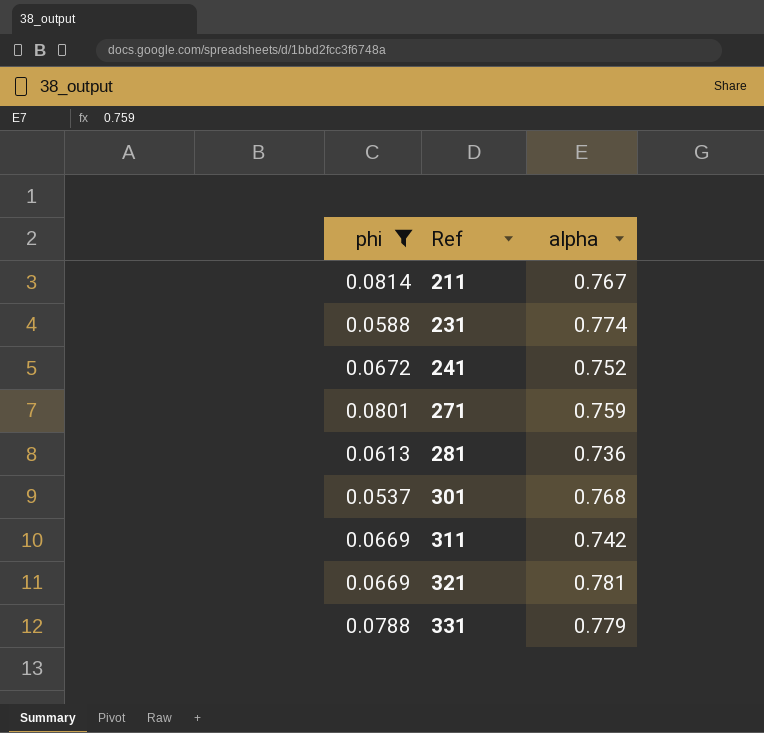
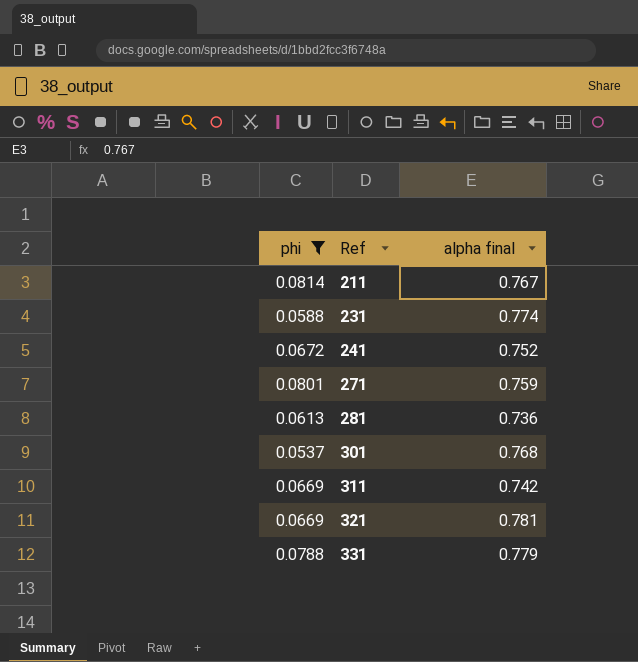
column name: alpha -> alpha final

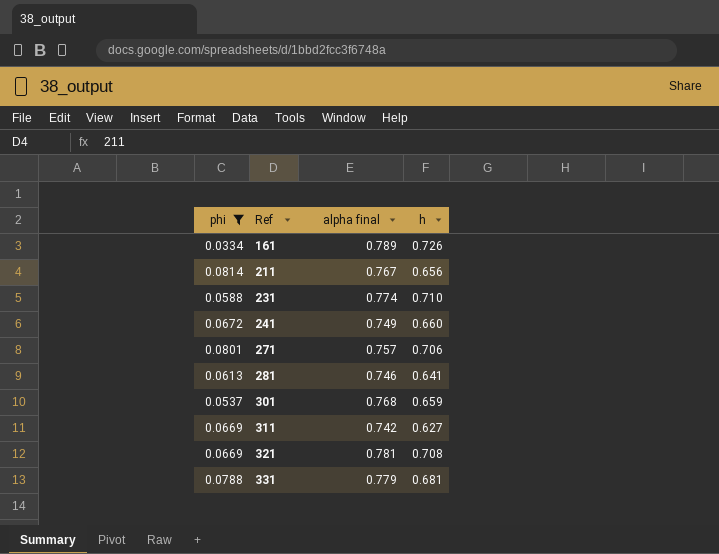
column h | position: none -> 4
row 161: none -> 0.0334 | 0.789 | 0.726
241 | alpha final: 0.752 -> 0.749
271 | alpha final: 0.759 -> 0.757
281 | alpha final: 0.736 -> 0.746

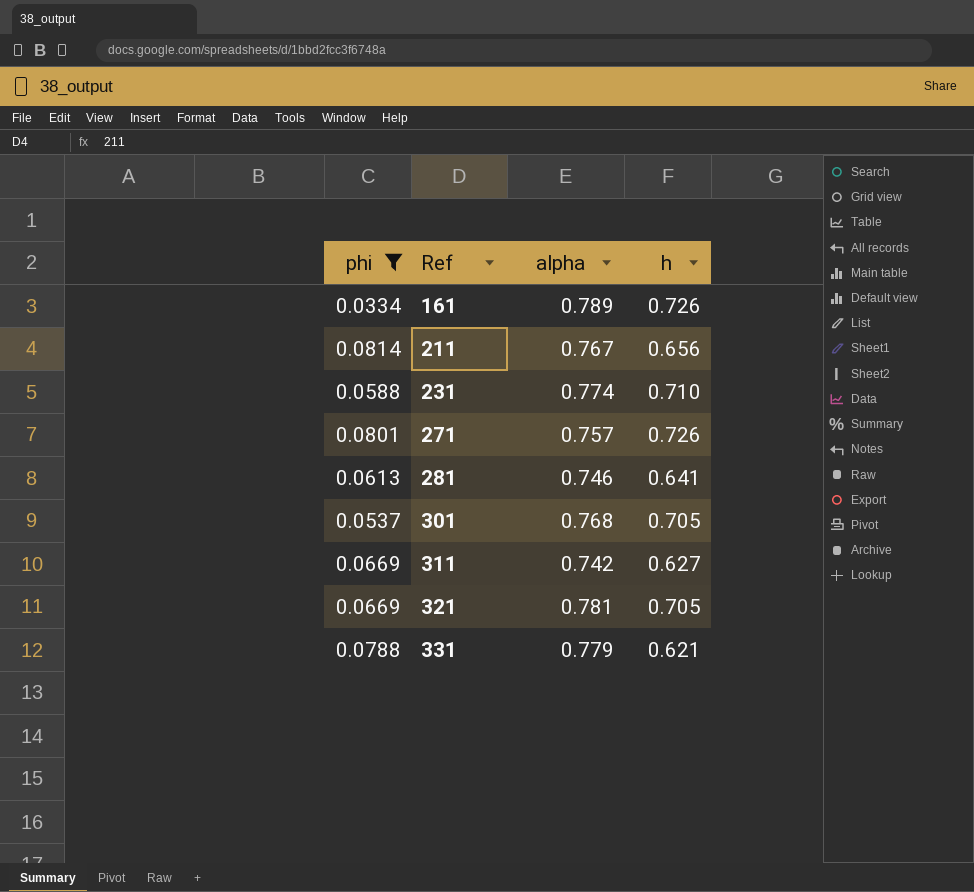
column name: alpha final -> alpha
row 241: 0.0672 | 0.749 | 0.660 -> none
271 | h: 0.706 -> 0.726
301 | h: 0.659 -> 0.705
321 | h: 0.708 -> 0.705
331 | h: 0.681 -> 0.621

